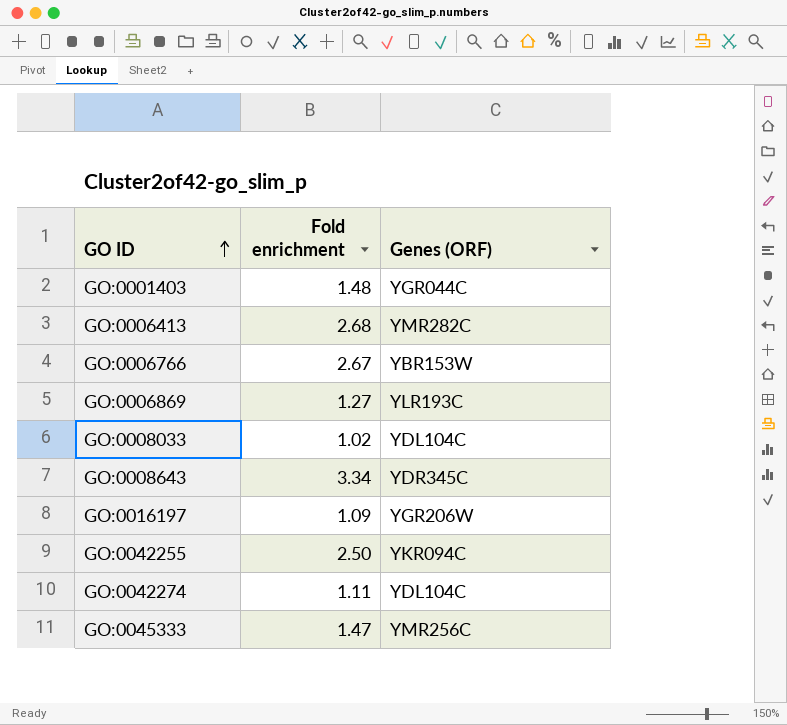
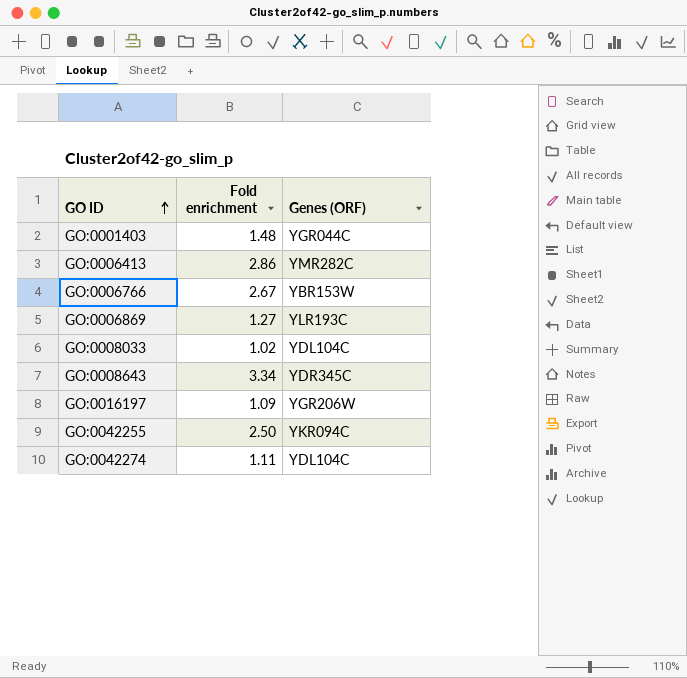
row GO:0045333: 1.47 | YMR256C -> none
GO:0006413 | Fold enrichment: 2.68 -> 2.86

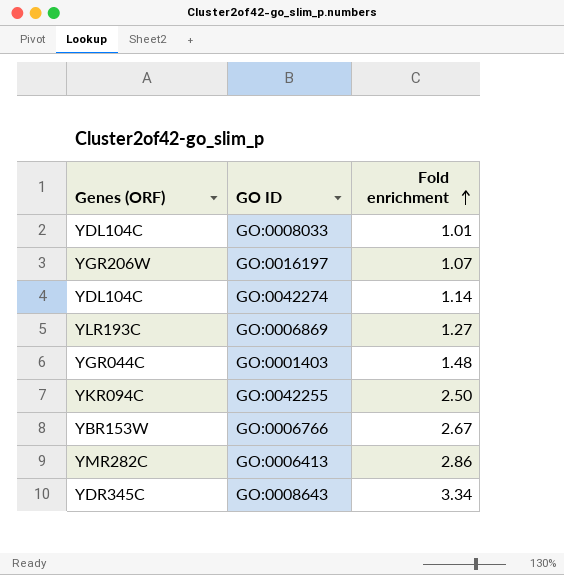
row order: GO ID ascending -> Fold enrichment ascending
column Genes (ORF) | position: 3 -> 1
GO:0008033 | Fold enrichment: 1.02 -> 1.01
GO:0016197 | Fold enrichment: 1.09 -> 1.07
GO:0042274 | Fold enrichment: 1.11 -> 1.14

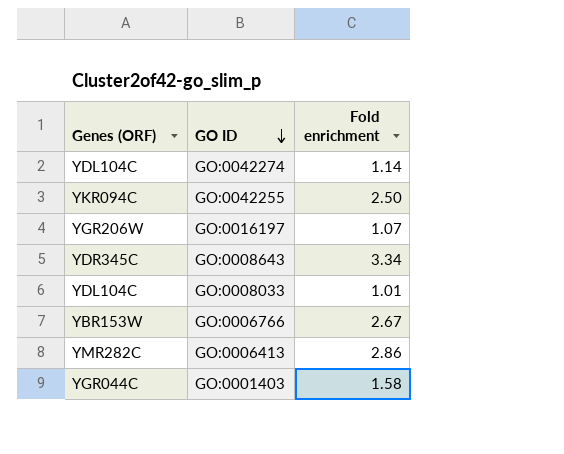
row order: Fold enrichment ascending -> GO ID descending
row GO:0006869: YLR193C | 1.27 -> none
GO:0001403 | Fold enrichment: 1.48 -> 1.58

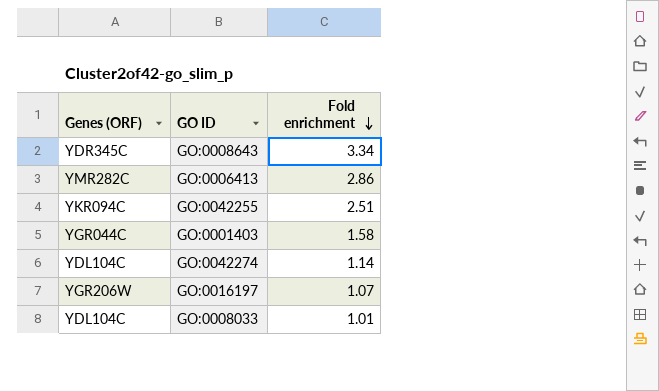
row order: GO ID descending -> Fold enrichment descending
row GO:0006766: YBR153W | 2.67 -> none
GO:0042255 | Fold enrichment: 2.50 -> 2.51

